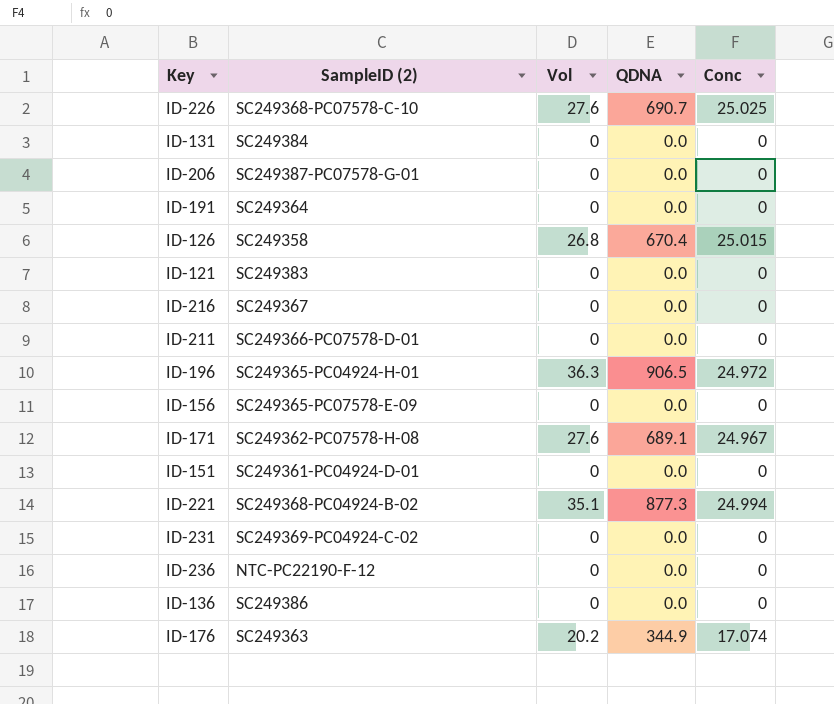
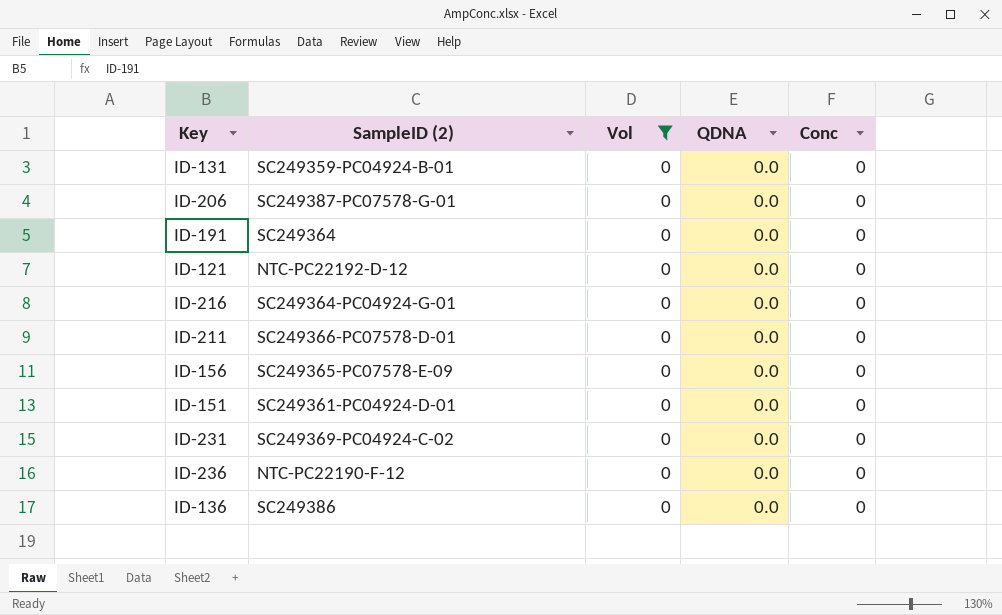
filter: none -> Vol = 0
ID-131 | SampleID (2): SC249384 -> SC249359-PC04924-B-01
ID-121 | SampleID (2): SC249383 -> NTC-PC22192-D-12
ID-216 | SampleID (2): SC249367 -> SC249364-PC04924-G-01

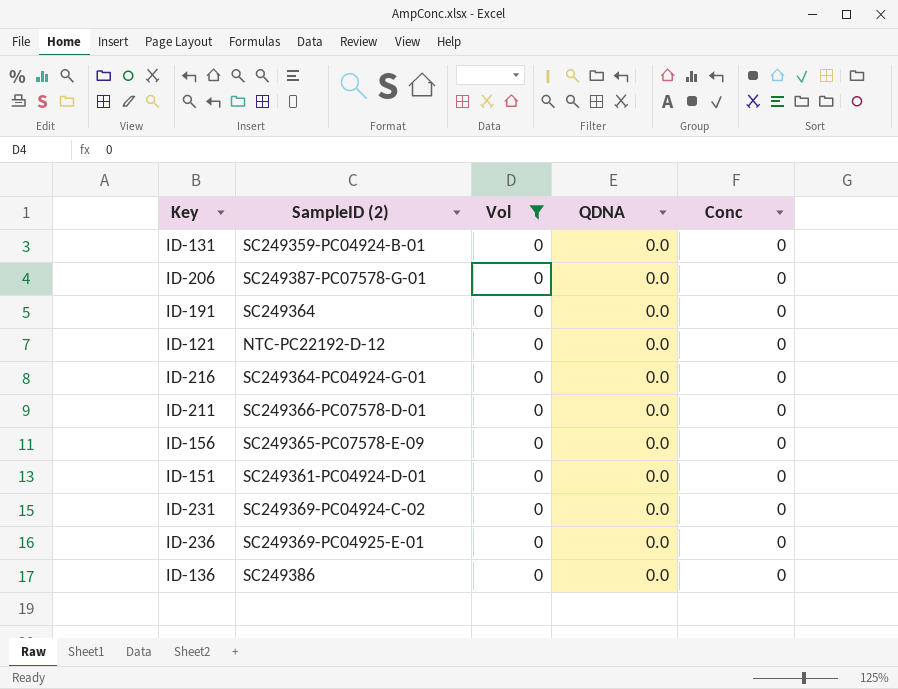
ID-236 | SampleID (2): NTC-PC22190-F-12 -> SC249369-PC04925-E-01

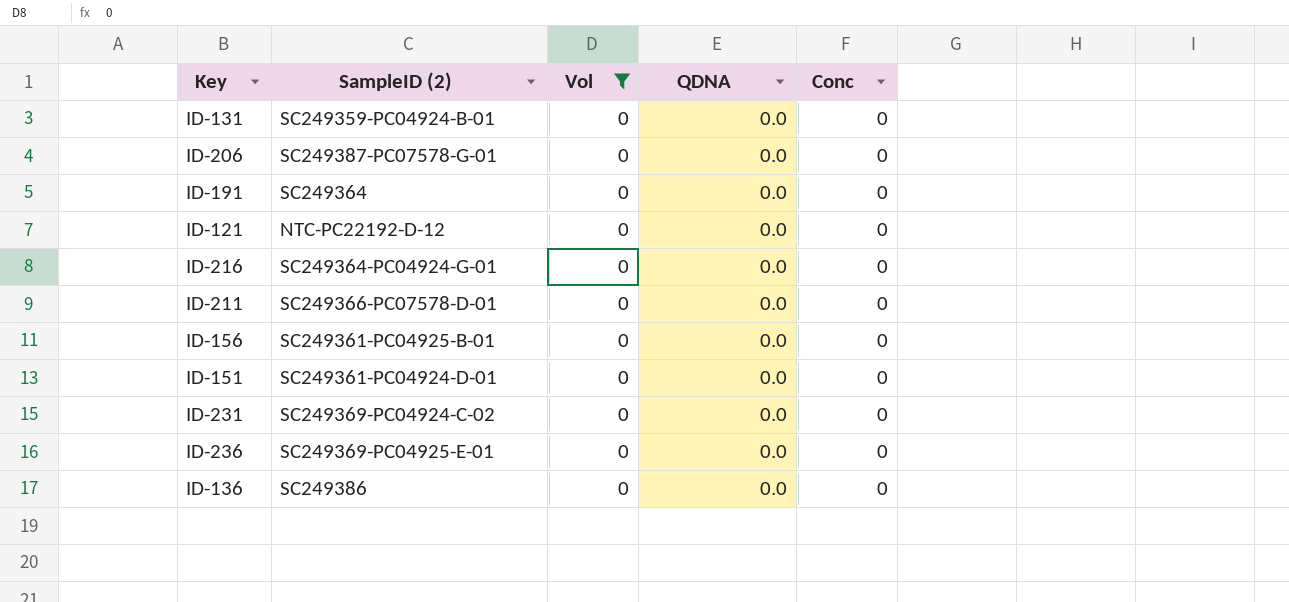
ID-156 | SampleID (2): SC249365-PC07578-E-09 -> SC249361-PC04925-B-01

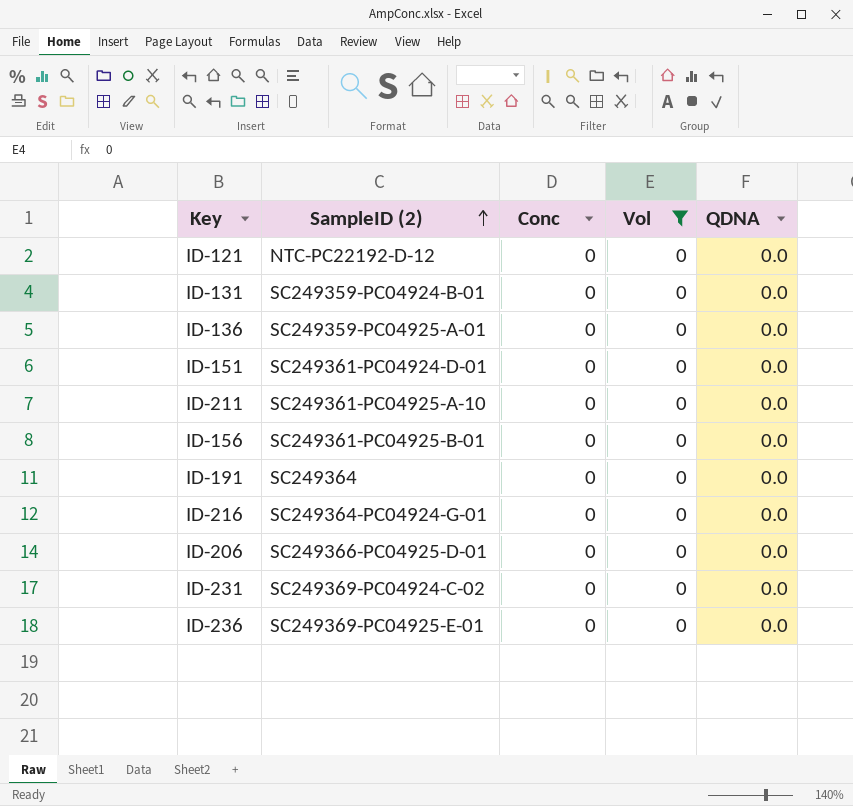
row order: none -> SampleID (2) ascending
column Conc | position: 5 -> 3
ID-136 | SampleID (2): SC249386 -> SC249359-PC04925-A-01
ID-211 | SampleID (2): SC249366-PC07578-D-01 -> SC249361-PC04925-A-10
ID-206 | SampleID (2): SC249387-PC07578-G-01 -> SC249366-PC04925-D-01

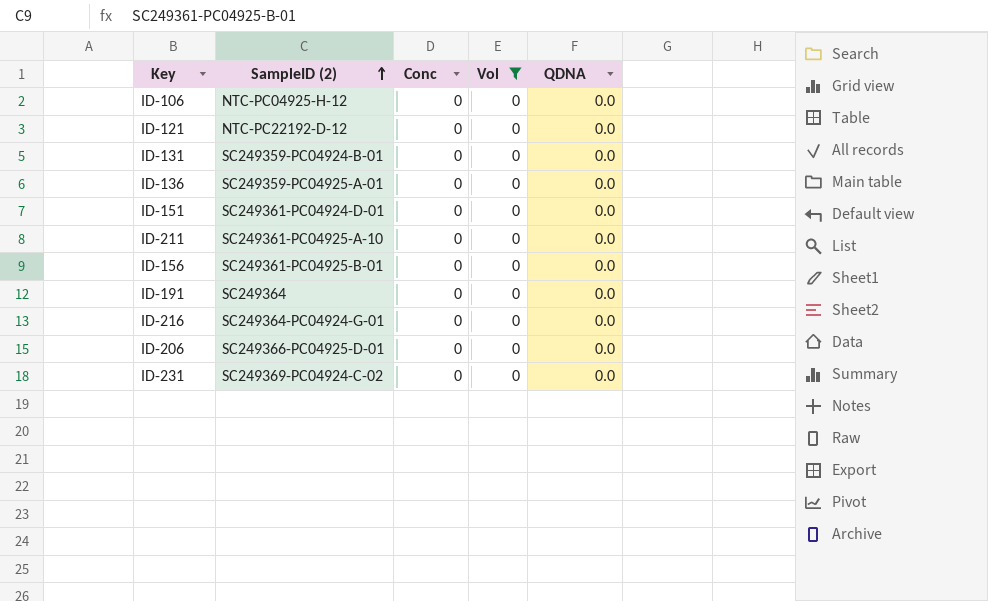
row ID-236: SC249369-PC04925-E-01 | 0 | 0 | 0.0 -> none
row ID-106: none -> NTC-PC04925-H-12 | 0 | 0 | 0.0

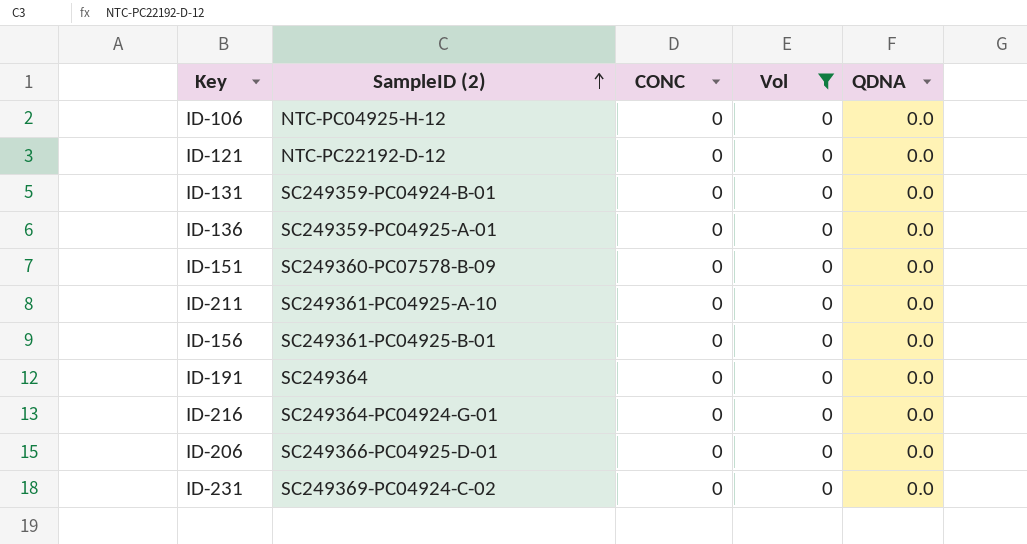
column name: Conc -> CONC
ID-151 | SampleID (2): SC249361-PC04924-D-01 -> SC249360-PC07578-B-09

